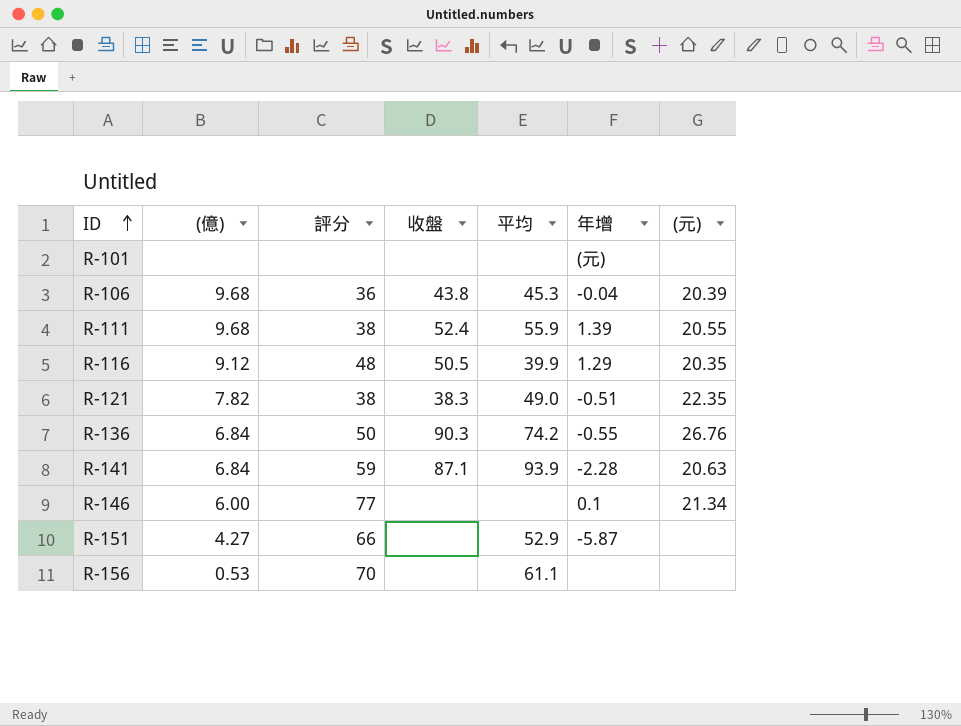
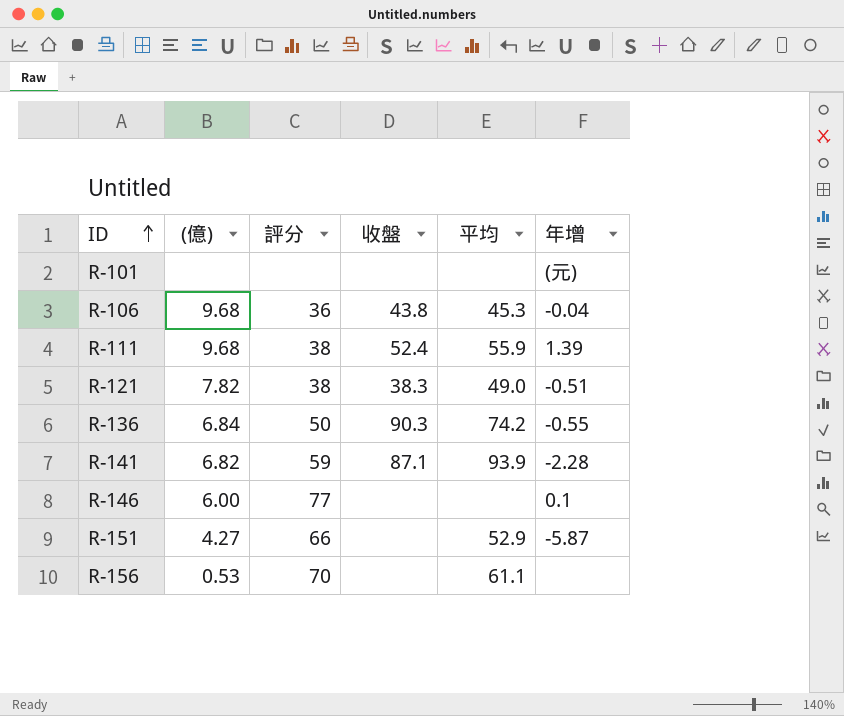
column (元) | position: 7 -> none
row R-116: 9.12 | 48 | 50.5 | 39.9 | 1.29 | 20.35 -> none
R-141 | (億): 6.84 -> 6.82

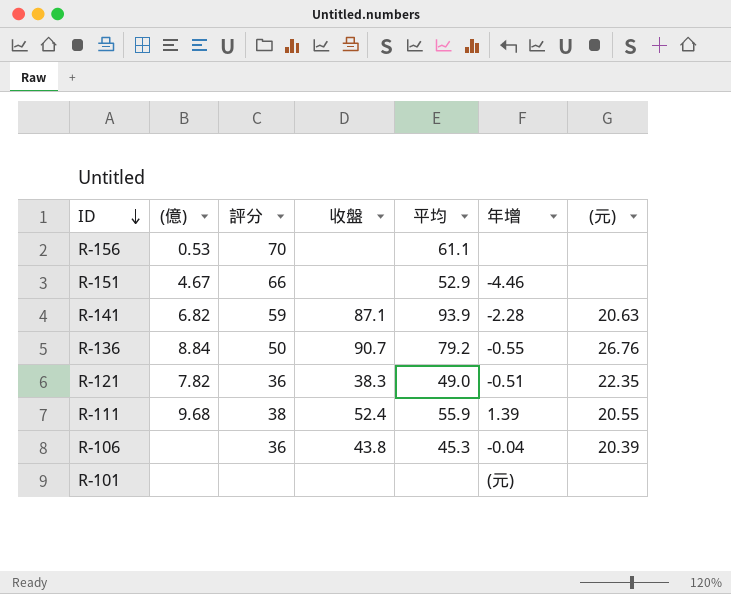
row order: ID ascending -> ID descending
column (元) | position: none -> 7
row R-146: 6.00 | 77 | none | none | 0.1 -> none
R-151 | (億): 4.27 -> 4.67
R-151 | 年增: -5.87 -> -4.46
R-136 | (億): 6.84 -> 8.84
R-136 | 收盤: 90.3 -> 90.7
R-136 | 平均: 74.2 -> 79.2
R-121 | 評分: 38 -> 36
R-106 | (億): 9.68 -> none

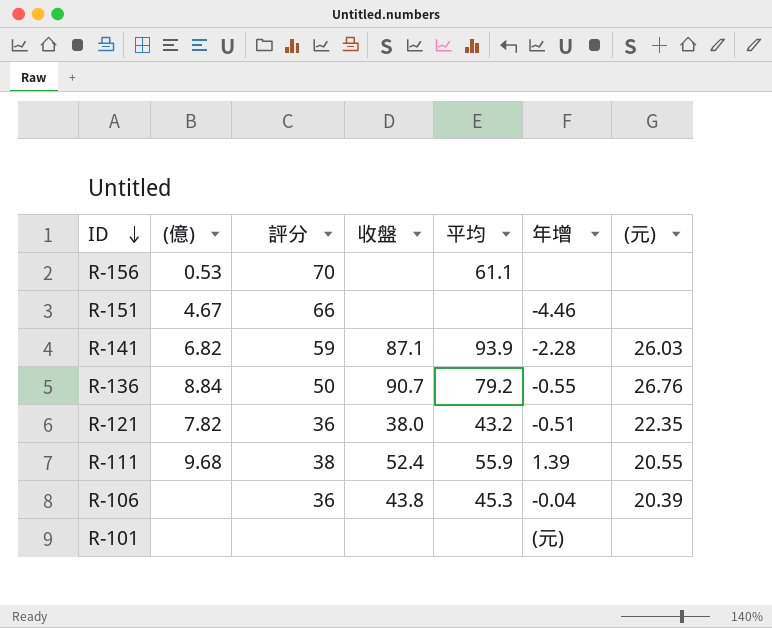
R-151 | 平均: 52.9 -> none
R-141 | (元): 20.63 -> 26.03
R-121 | 收盤: 38.3 -> 38.0
R-121 | 平均: 49.0 -> 43.2

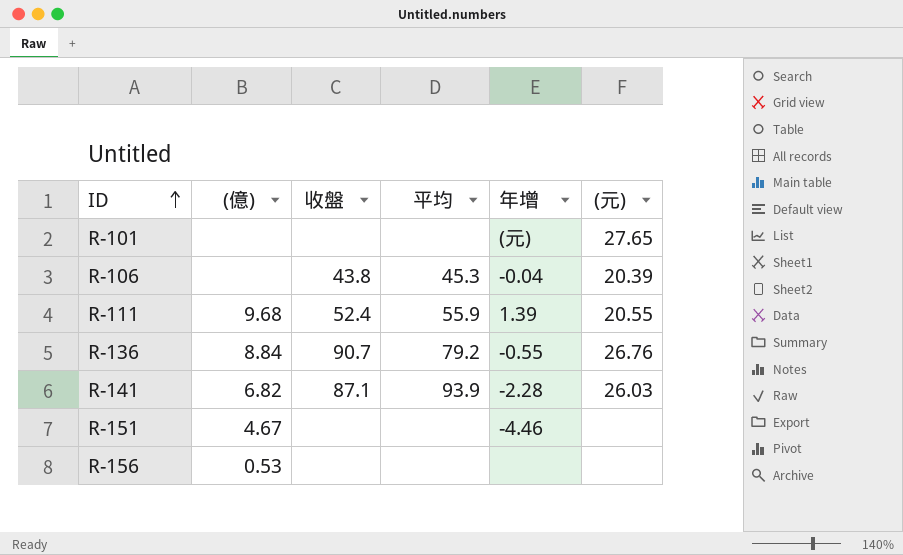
row order: ID descending -> ID ascending
column 評分 | position: 3 -> none
row R-121: 7.82 | 36 | 38.0 | 43.2 | -0.51 | 22.35 -> none
R-101 | (元): none -> 27.65
R-156 | 平均: 61.1 -> none

